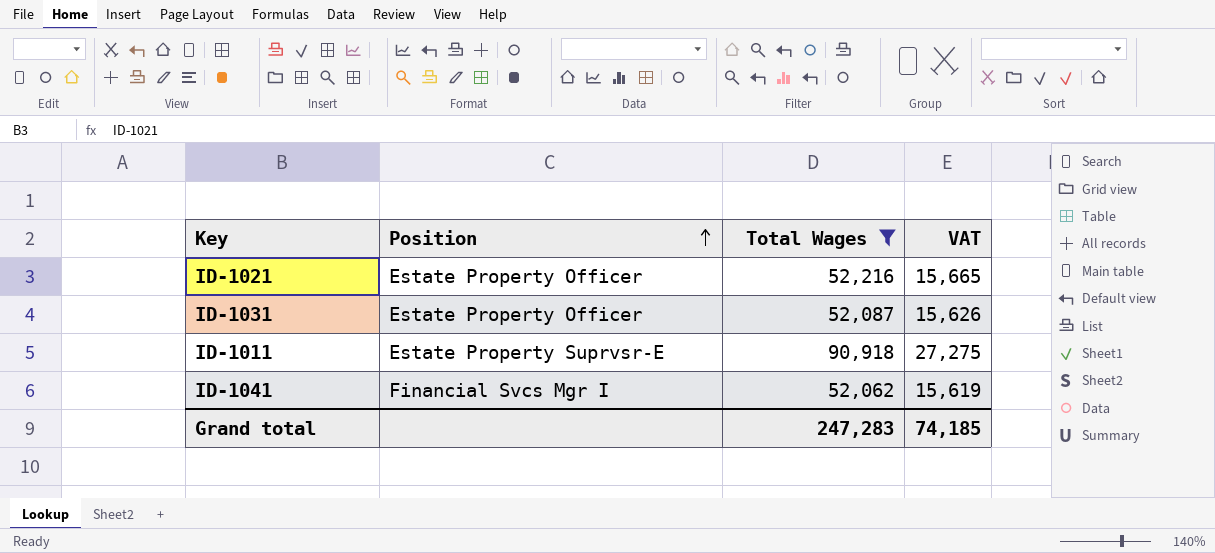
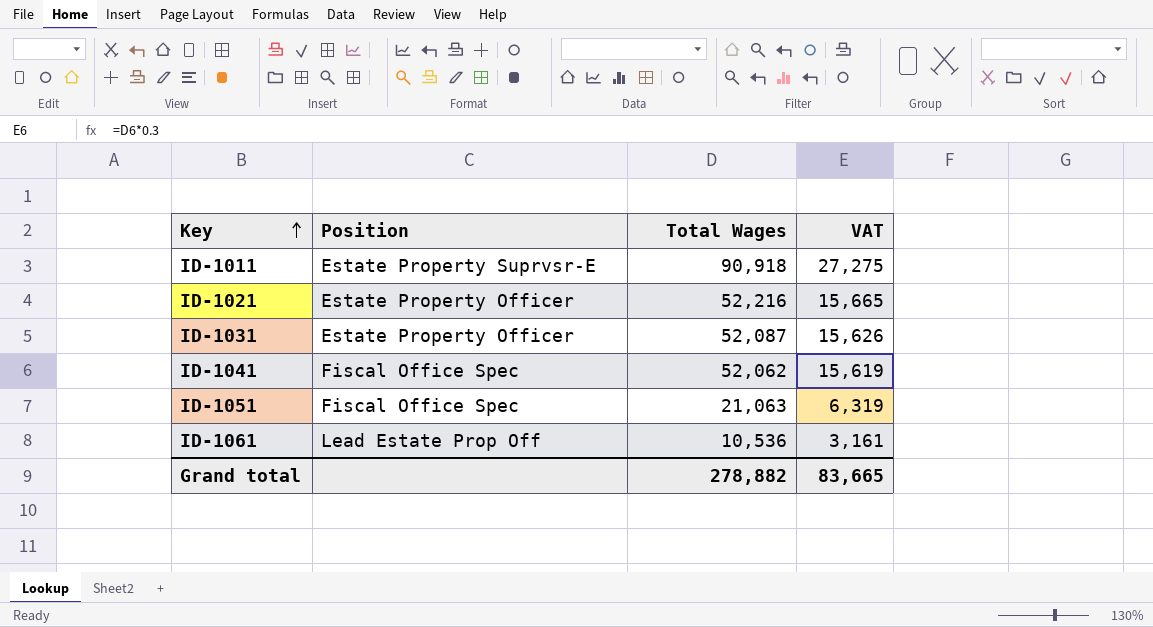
filter: Total Wages >= 52,062 -> none
row order: Position ascending -> Key ascending
ID-1041 | Position: Financial Svcs Mgr I -> Fiscal Office Spec
Grand total | Total Wages: 247,283 -> 278,882
Grand total | VAT: 74,185 -> 83,665

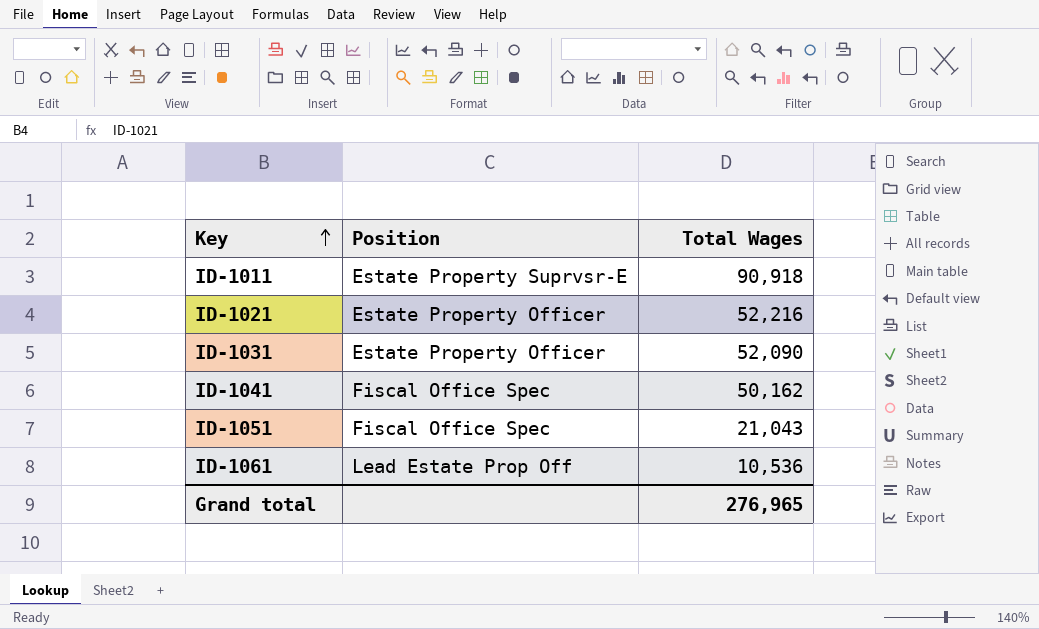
column VAT | formula: [Total Wages] * 0.3 -> none
ID-1031 | Total Wages: 52,087 -> 52,090
ID-1041 | Total Wages: 52,062 -> 50,162
ID-1051 | Total Wages: 21,063 -> 21,043
Grand total | Total Wages: 278,882 -> 276,965

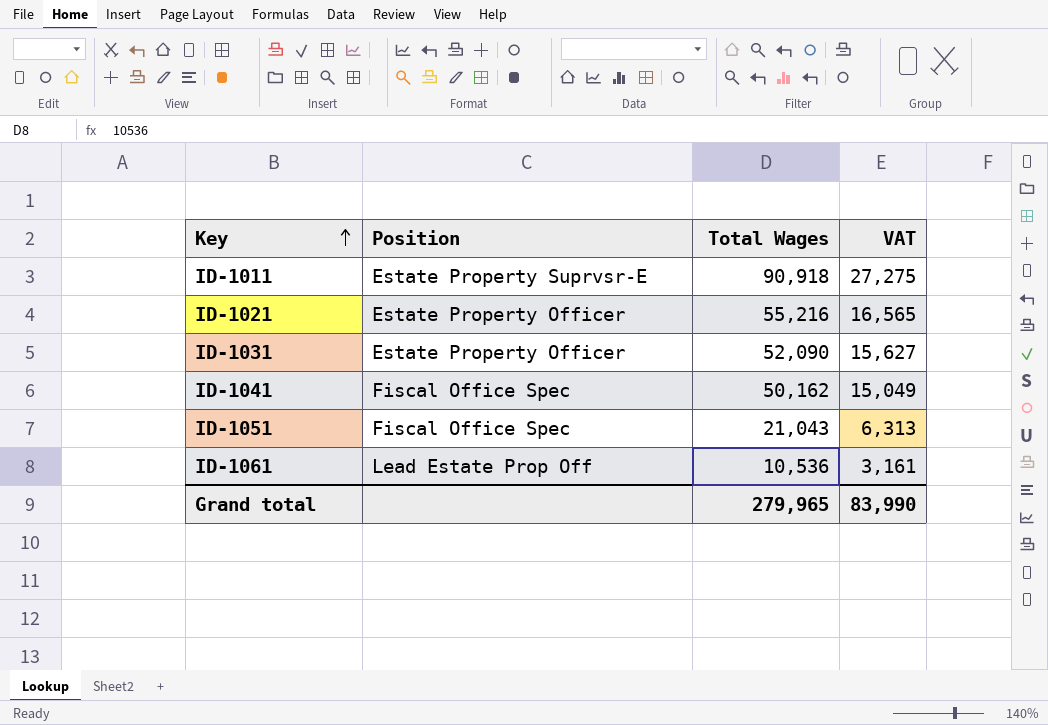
column VAT | formula: none -> [Total Wages] * 0.3
ID-1021 | Total Wages: 52,216 -> 55,216
Grand total | Total Wages: 276,965 -> 279,965

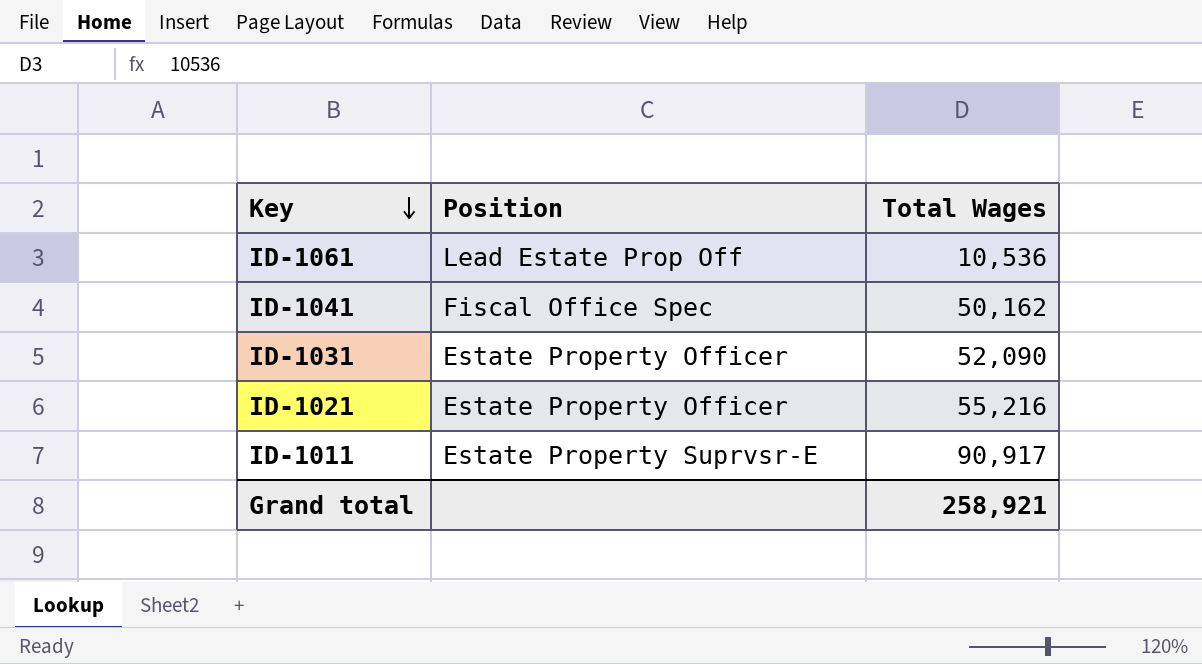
row order: Key ascending -> Key descending
column VAT | formula: [Total Wages] * 0.3 -> none
row ID-1051: Fiscal Office Spec | 21,043 | 6,313 -> none
ID-1011 | Total Wages: 90,918 -> 90,917
Grand total | Total Wages: 279,965 -> 258,921

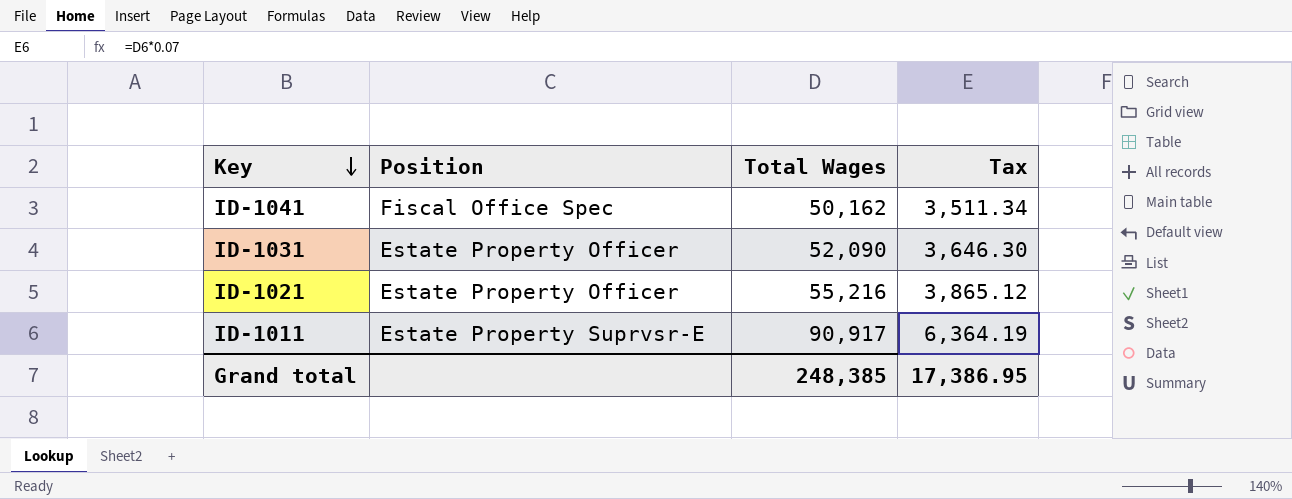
column Tax | formula: none -> [Total Wages] * 0.07
row ID-1061: Lead Estate Prop Off | 10,536 -> none
Grand total | Total Wages: 258,921 -> 248,385

